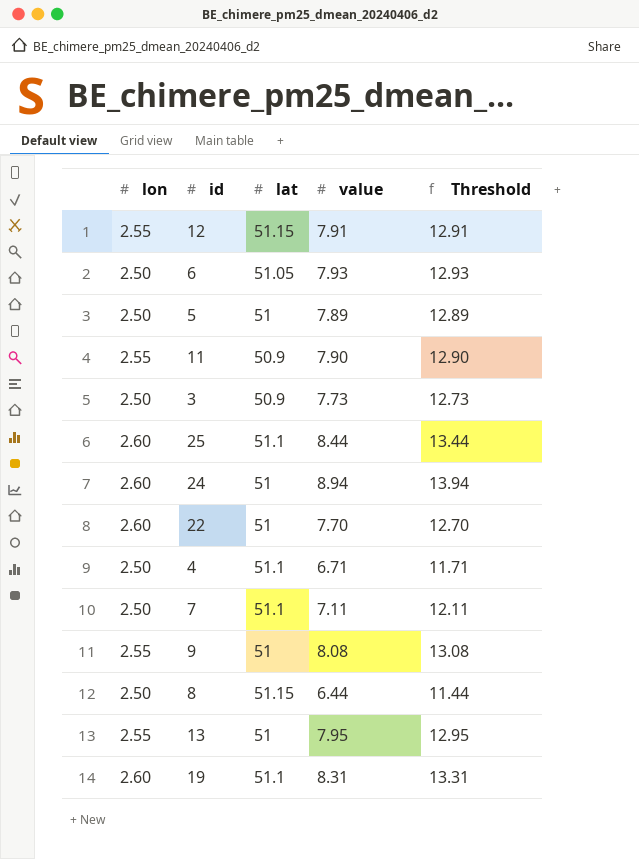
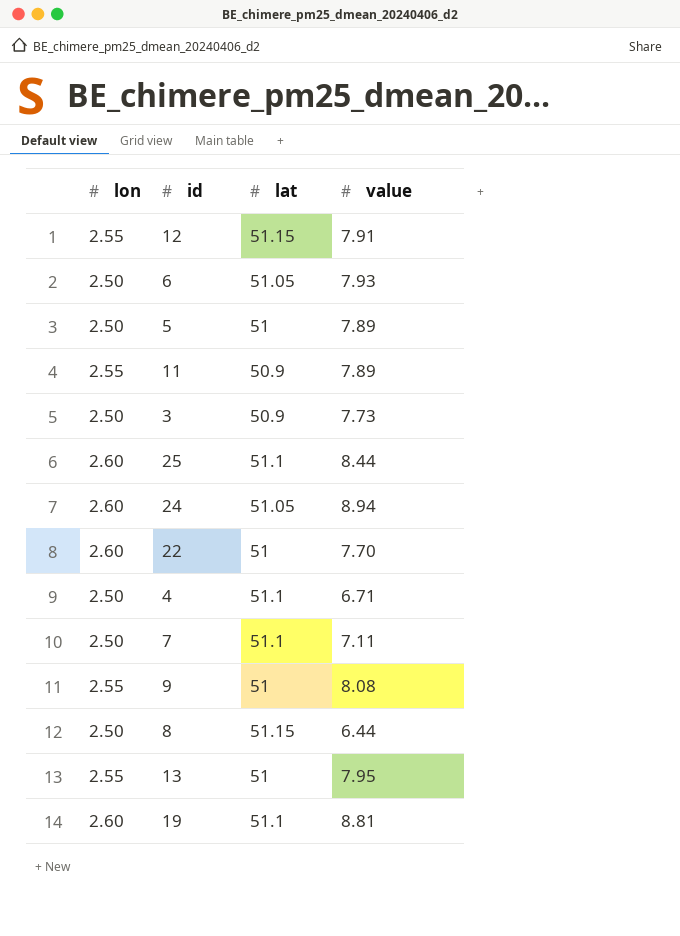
column Threshold | formula: [value] + 5 -> none
11 | value: 7.90 -> 7.89
24 | lat: 51 -> 51.05
19 | value: 8.31 -> 8.81

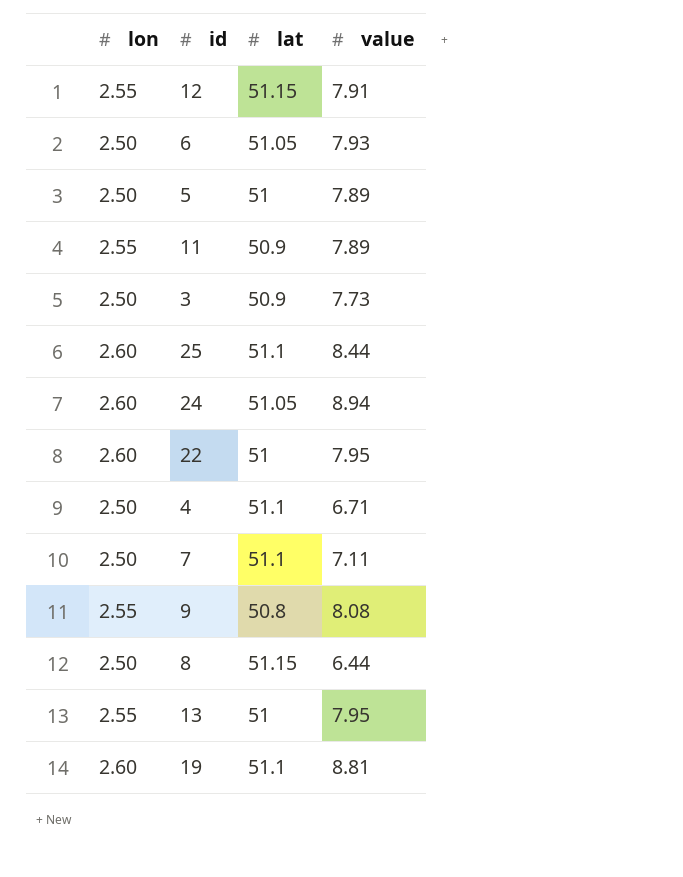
22 | value: 7.70 -> 7.95
9 | lat: 51 -> 50.8

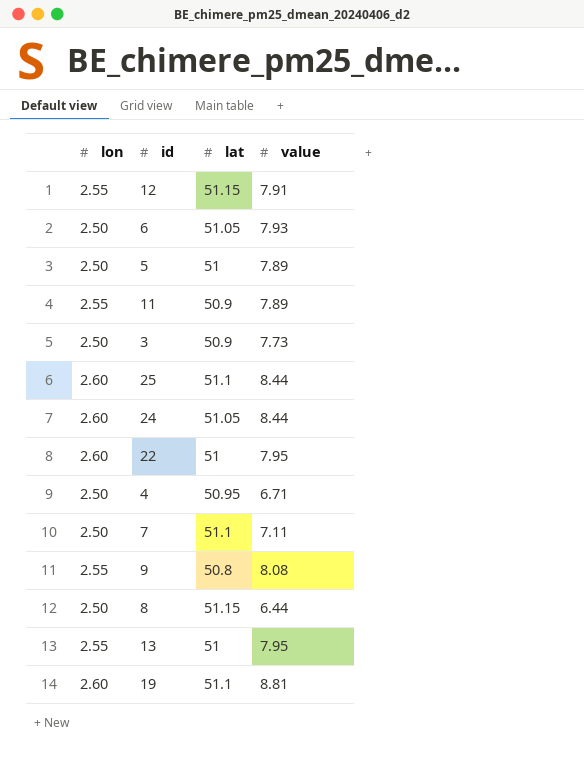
24 | value: 8.94 -> 8.44
4 | lat: 51.1 -> 50.95

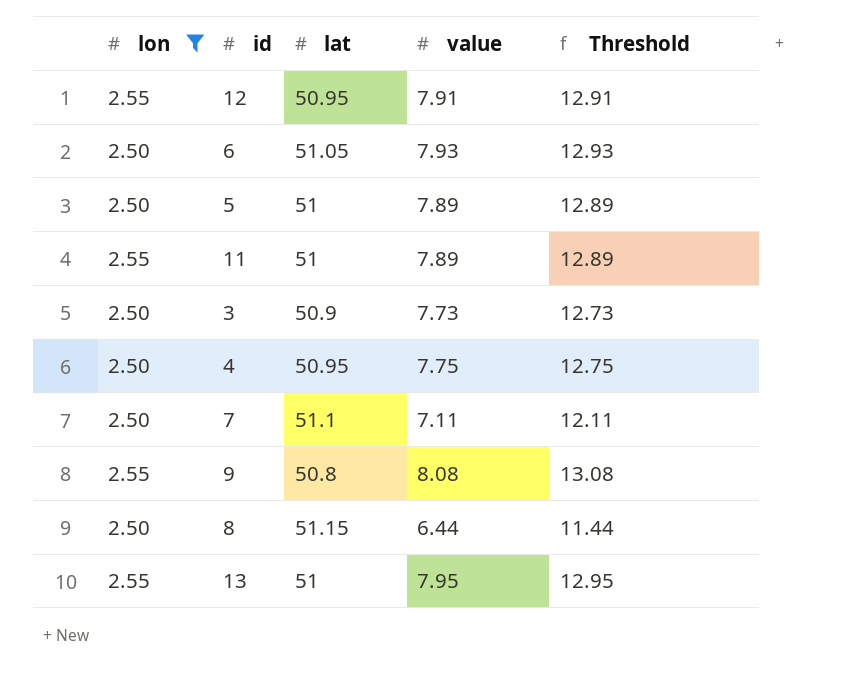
filter: none -> lon != 2.60
column Threshold | formula: none -> [value] + 5
12 | lat: 51.15 -> 50.95
11 | lat: 50.9 -> 51
4 | value: 6.71 -> 7.75

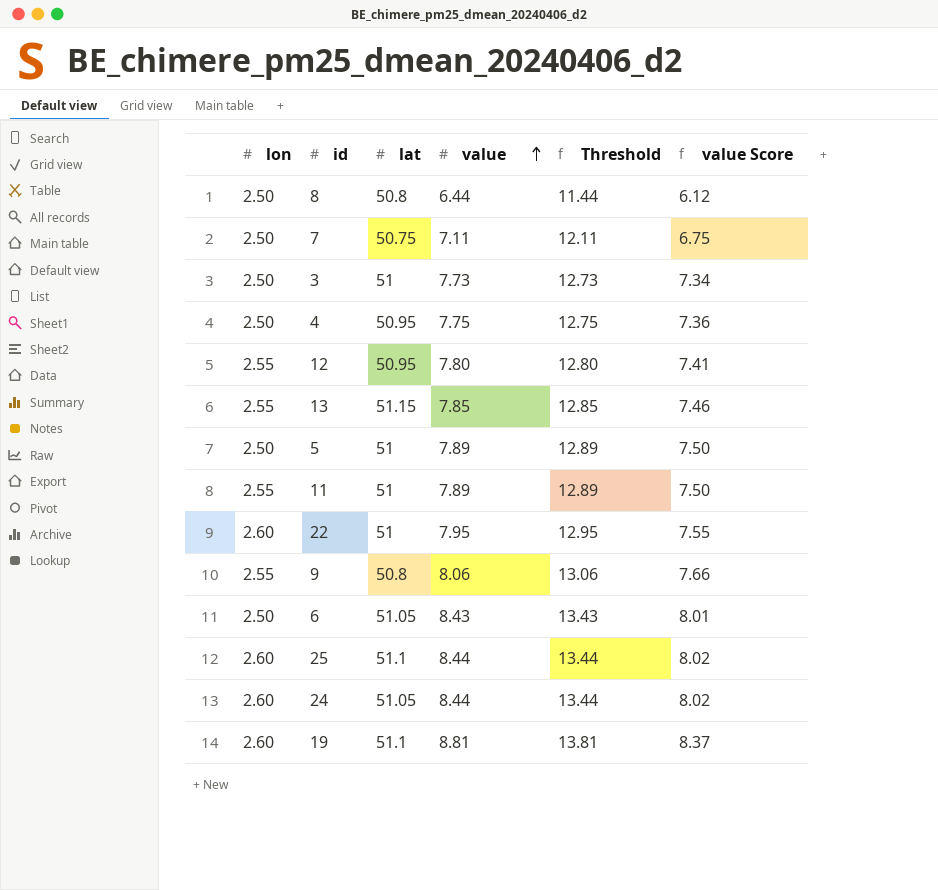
filter: lon != 2.60 -> none
row order: none -> value ascending
column value Score | formula: none -> [value] * 0.95
8 | lat: 51.15 -> 50.8
7 | lat: 51.1 -> 50.75
3 | lat: 50.9 -> 51
12 | value: 7.91 -> 7.80
12 | Threshold: 12.91 -> 12.80
13 | lat: 51 -> 51.15
13 | value: 7.95 -> 7.85
13 | Threshold: 12.95 -> 12.85
9 | value: 8.08 -> 8.06
9 | Threshold: 13.08 -> 13.06
6 | value: 7.93 -> 8.43
6 | Threshold: 12.93 -> 13.43

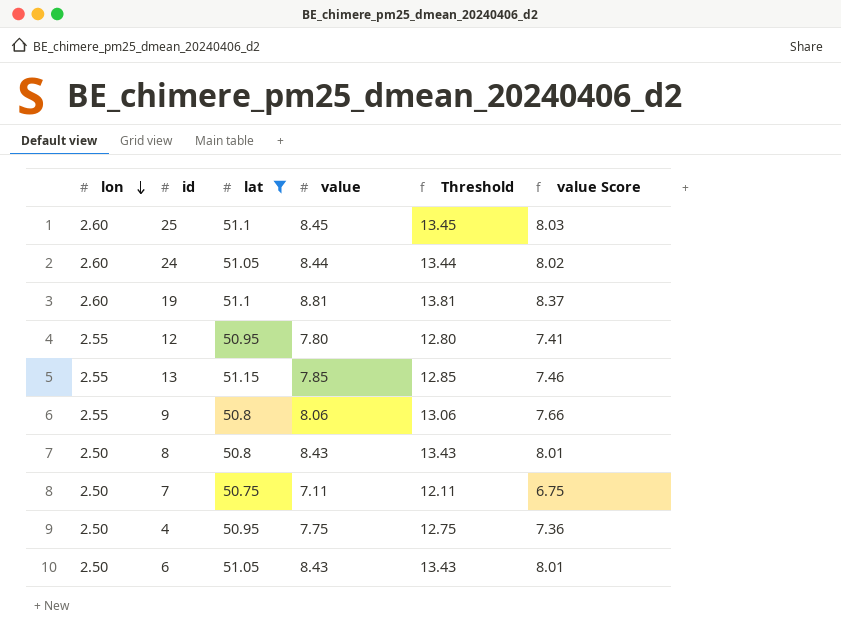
filter: none -> lat != 51
row order: value ascending -> lon descending
25 | value: 8.44 -> 8.45
25 | Threshold: 13.44 -> 13.45
25 | value Score: 8.02 -> 8.03
8 | value: 6.44 -> 8.43
8 | Threshold: 11.44 -> 13.43
8 | value Score: 6.12 -> 8.01

